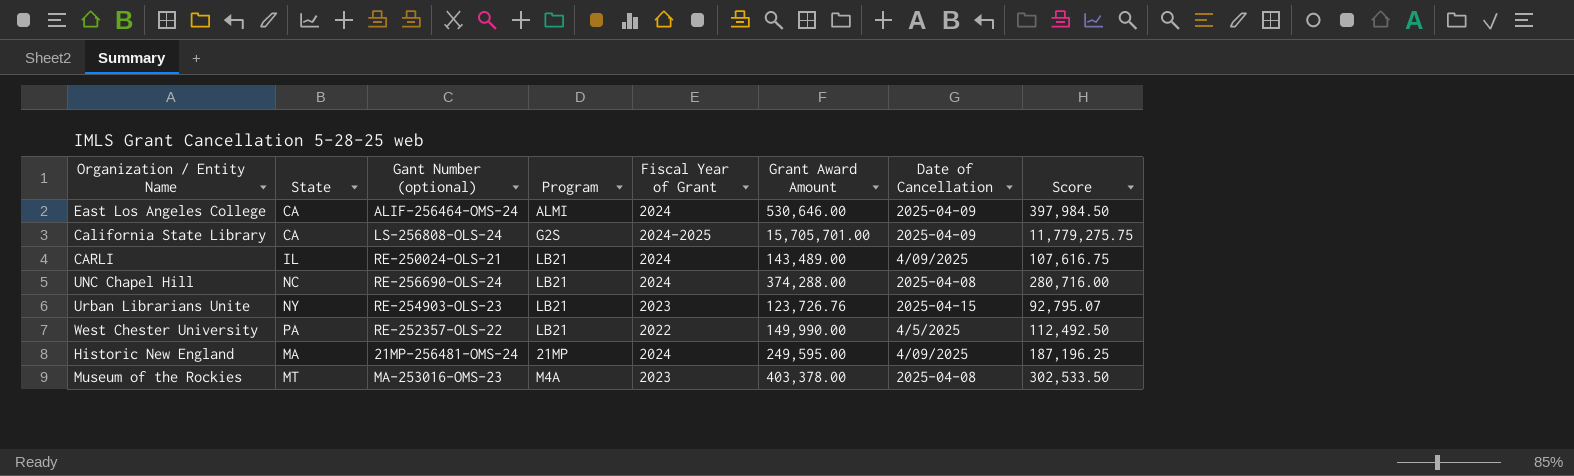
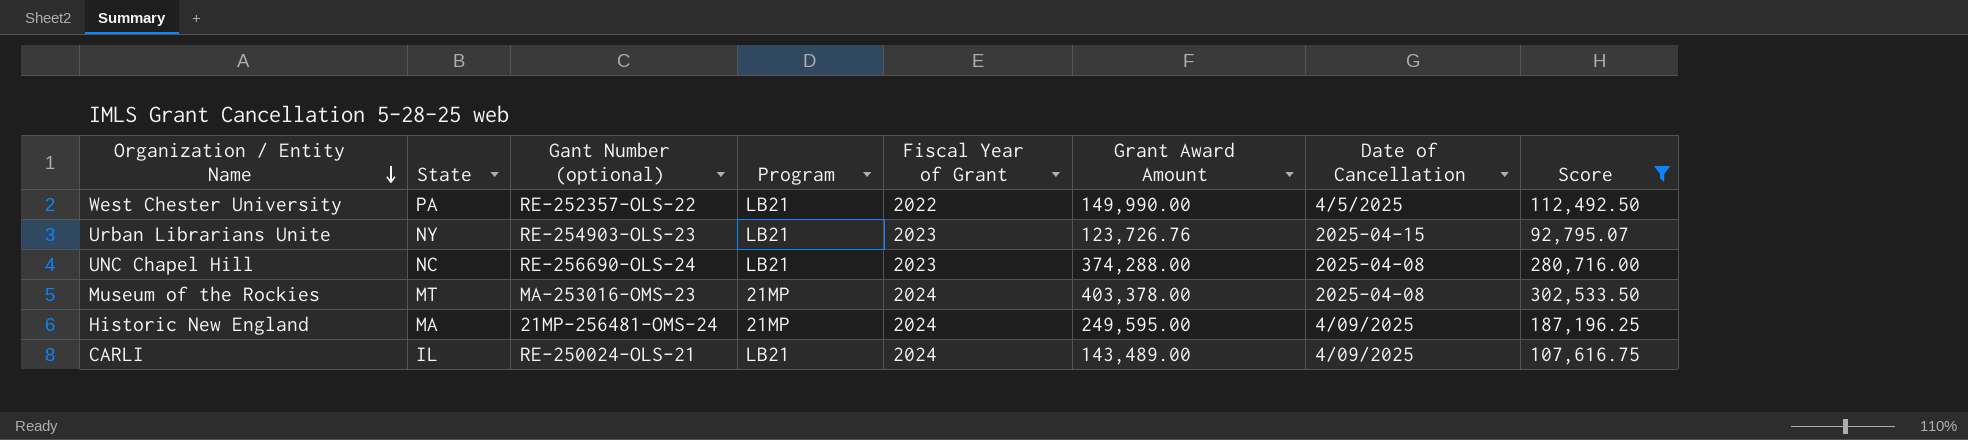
filter: none -> Score <= 302,533.50
row order: none -> Organization / Entity Name descending
UNC Chapel Hill | Fiscal Year of Grant: 2024 -> 2023
Museum of the Rockies | Program: M4A -> 21MP
Museum of the Rockies | Fiscal Year of Grant: 2023 -> 2024

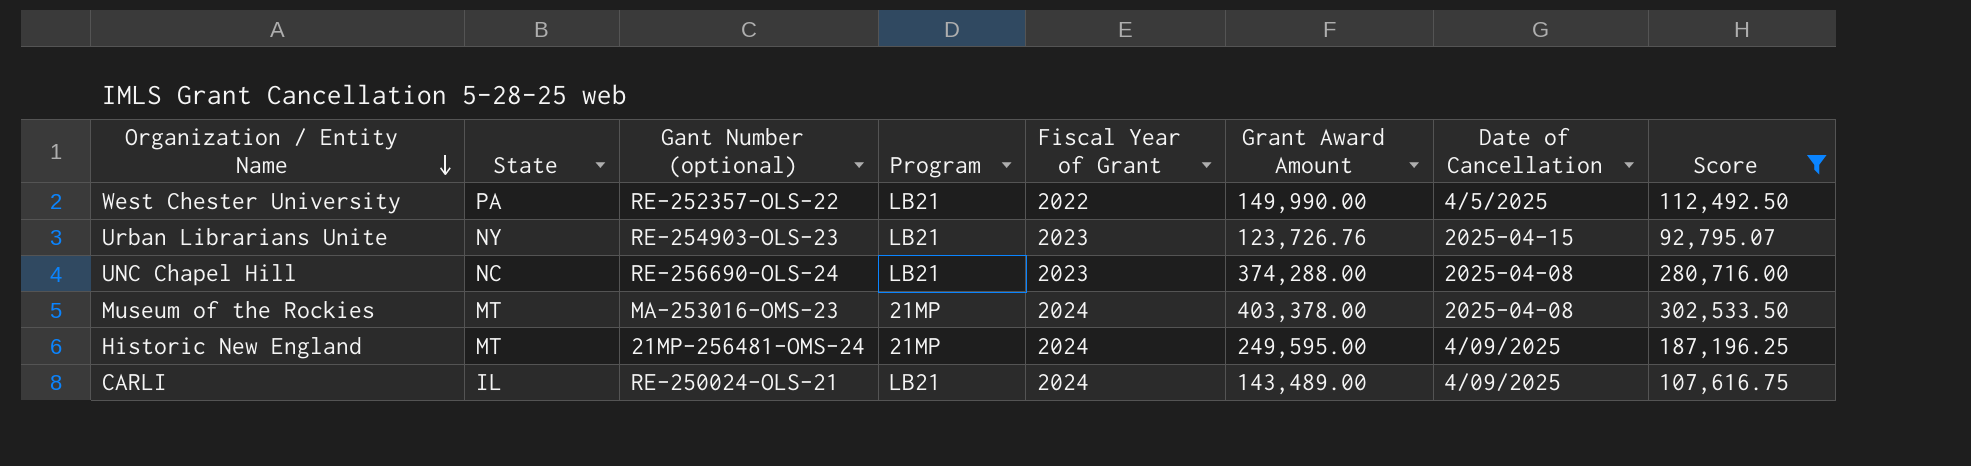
Historic New England | State: MA -> MT

